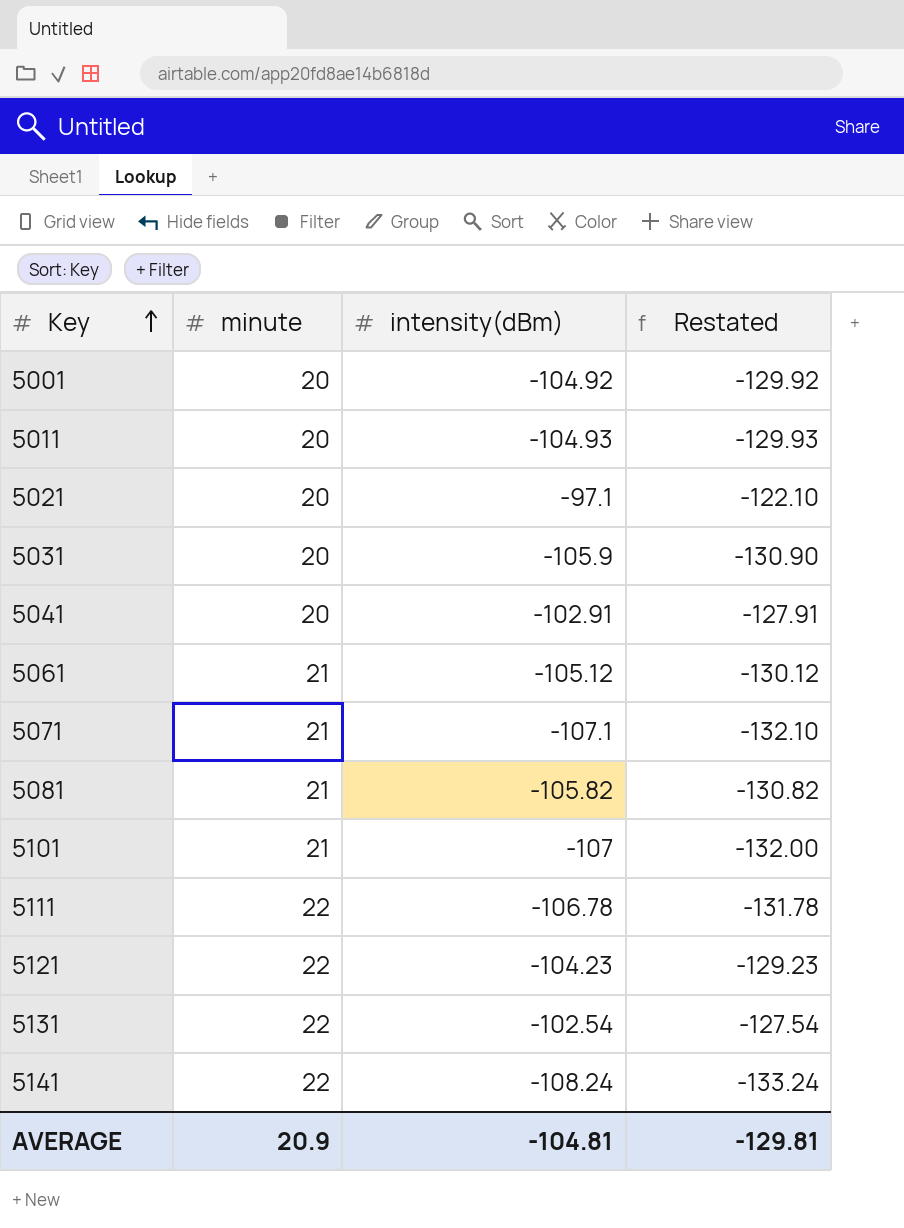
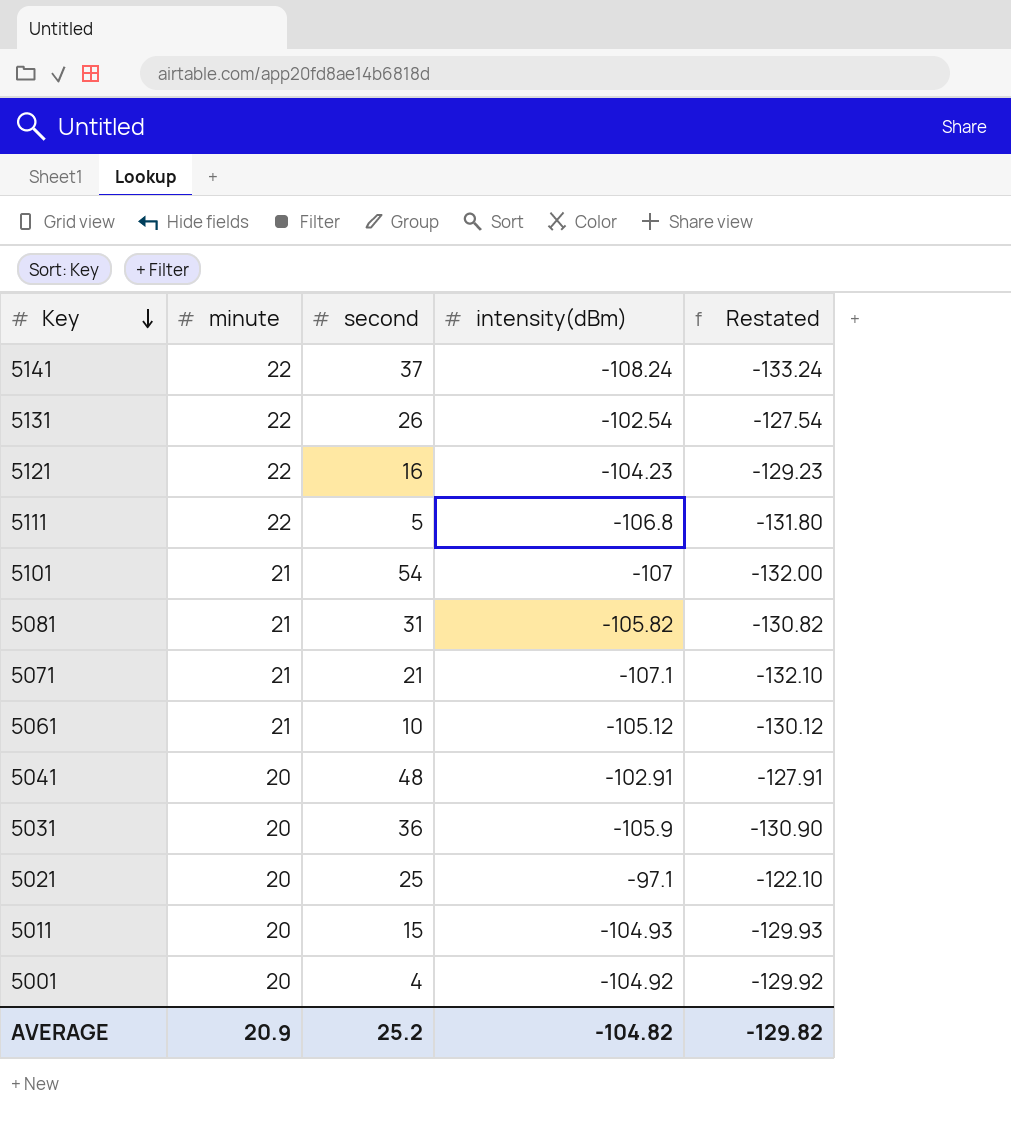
row order: Key ascending -> Key descending
column second | position: none -> 3
5111 | intensity(dBm): -106.78 -> -106.8
5111 | Restated: -131.78 -> -131.80
AVERAGE | intensity(dBm): -104.81 -> -104.82
AVERAGE | Restated: -129.81 -> -129.82

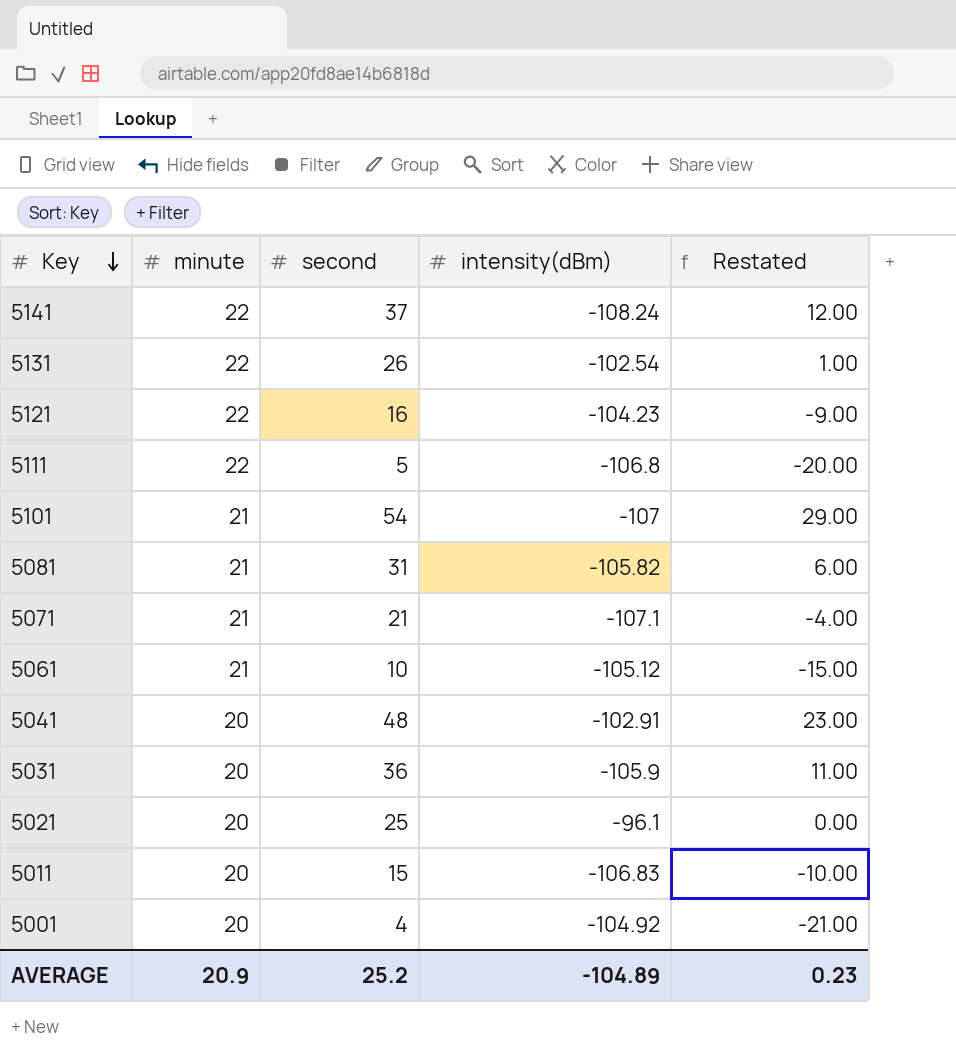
column Restated | formula: [intensity(dBm)] - 25 -> [second] - 25
5021 | intensity(dBm): -97.1 -> -96.1
5011 | intensity(dBm): -104.93 -> -106.83
AVERAGE | intensity(dBm): -104.82 -> -104.89
AVERAGE | Restated: -129.82 -> 0.23

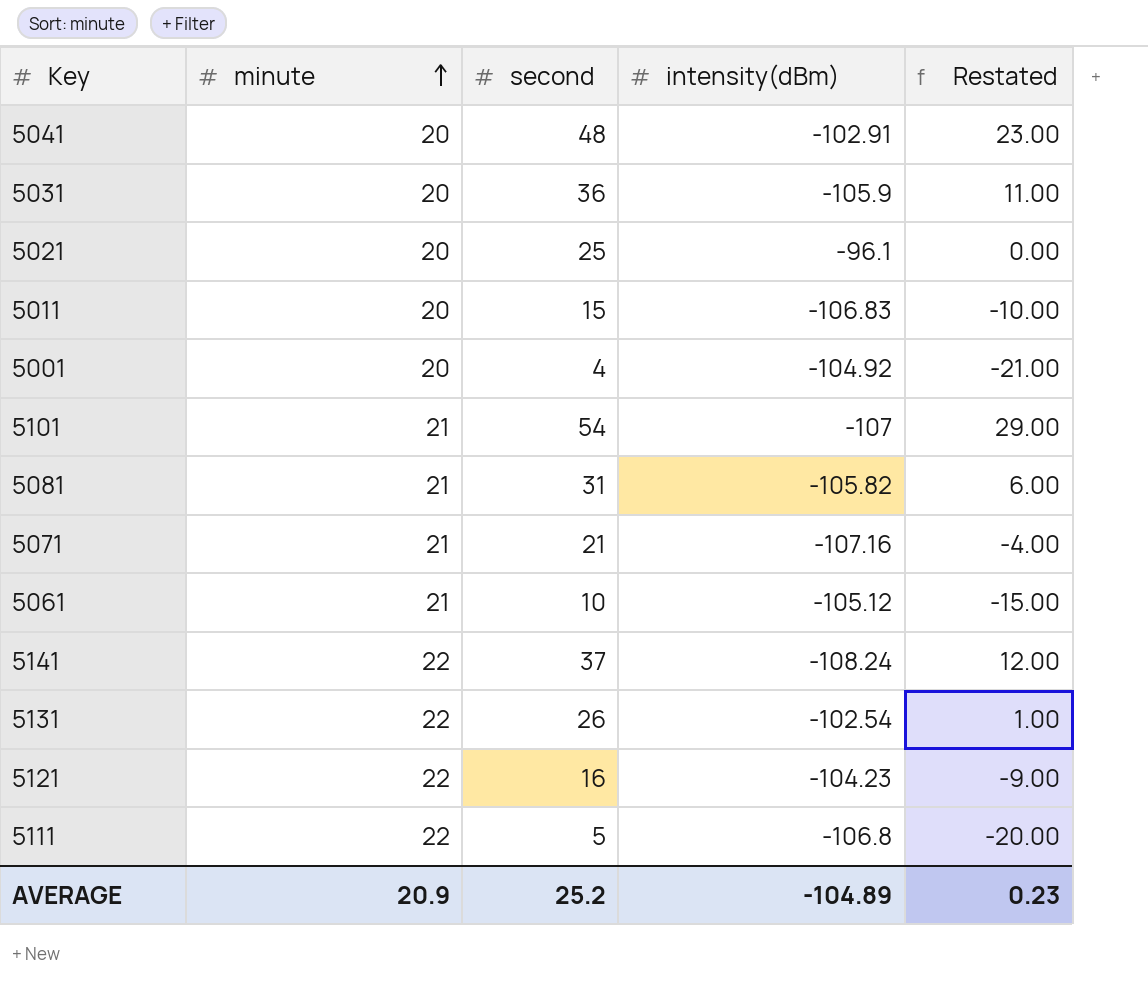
row order: Key descending -> minute ascending
5071 | intensity(dBm): -107.1 -> -107.16

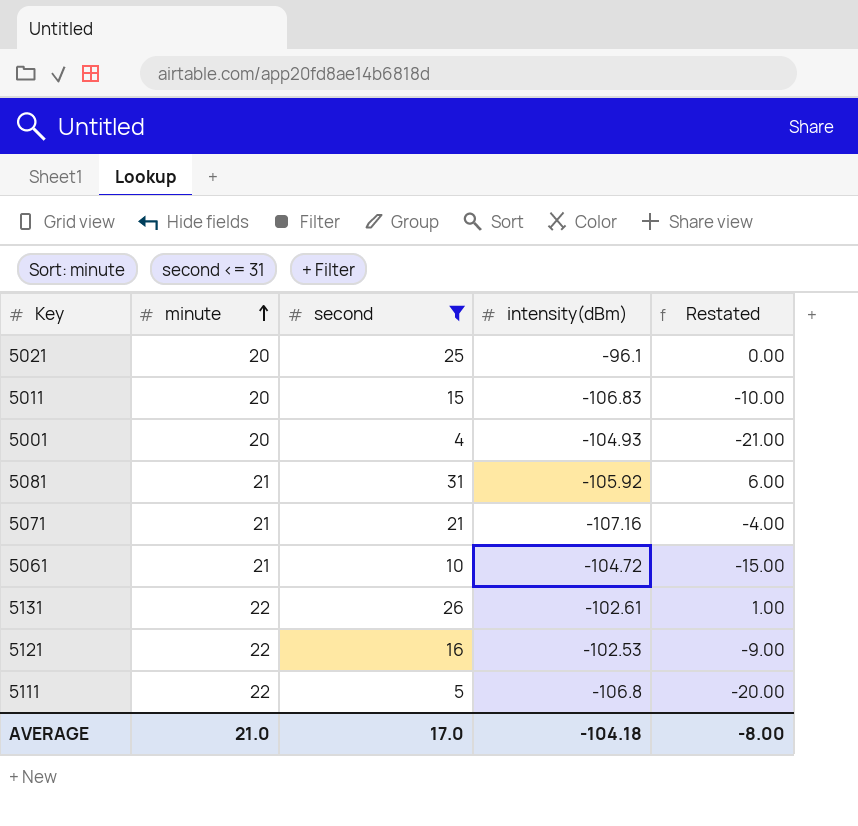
filter: none -> second <= 31
5001 | intensity(dBm): -104.92 -> -104.93
5081 | intensity(dBm): -105.82 -> -105.92
5061 | intensity(dBm): -105.12 -> -104.72
5131 | intensity(dBm): -102.54 -> -102.61
5121 | intensity(dBm): -104.23 -> -102.53
AVERAGE | minute: 20.9 -> 21.0
AVERAGE | second: 25.2 -> 17.0
AVERAGE | intensity(dBm): -104.89 -> -104.18
AVERAGE | Restated: 0.23 -> -8.00

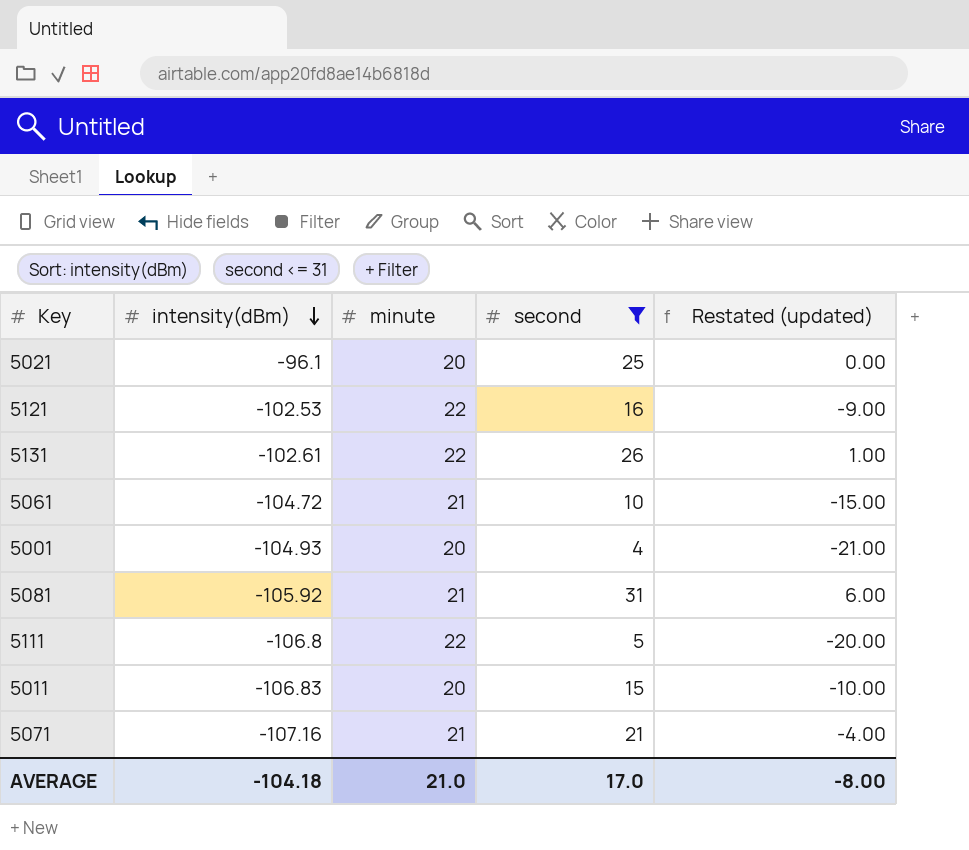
row order: minute ascending -> intensity(dBm) descending
column intensity(dBm) | position: 4 -> 2
column name: Restated -> Restated (updated)

